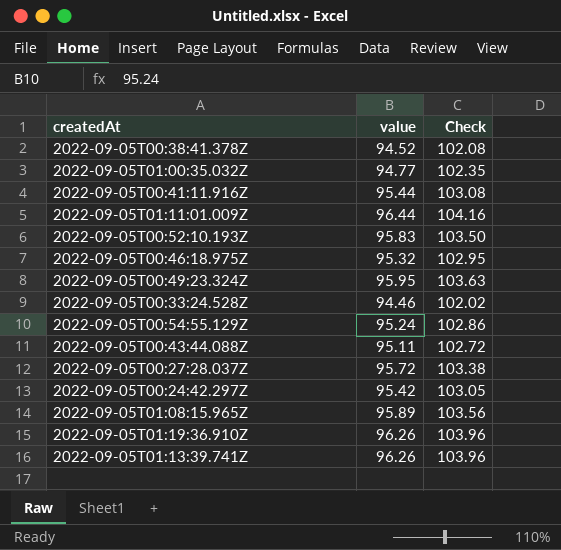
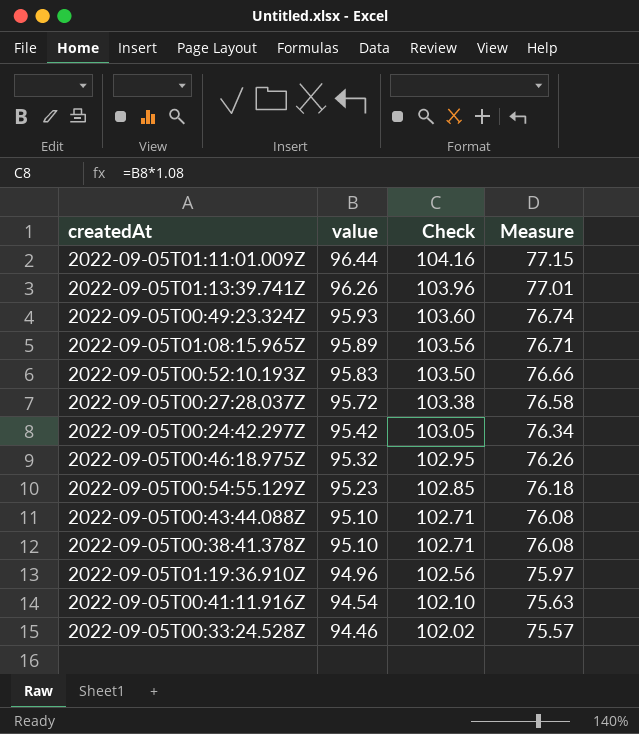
row order: none -> value descending
column Measure | formula: none -> [value] * 0.8
row 2022-09-05T01:00:35.032Z: 94.77 | 102.35 -> none
2022-09-05T00:49:23.324Z | value: 95.95 -> 95.93
2022-09-05T00:49:23.324Z | Check: 103.63 -> 103.60
2022-09-05T00:54:55.129Z | value: 95.24 -> 95.23
2022-09-05T00:54:55.129Z | Check: 102.86 -> 102.85
2022-09-05T00:43:44.088Z | value: 95.11 -> 95.10
2022-09-05T00:43:44.088Z | Check: 102.72 -> 102.71
2022-09-05T00:38:41.378Z | value: 94.52 -> 95.10
2022-09-05T00:38:41.378Z | Check: 102.08 -> 102.71
2022-09-05T01:19:36.910Z | value: 96.26 -> 94.96
2022-09-05T01:19:36.910Z | Check: 103.96 -> 102.56
2022-09-05T00:41:11.916Z | value: 95.44 -> 94.54
2022-09-05T00:41:11.916Z | Check: 103.08 -> 102.10

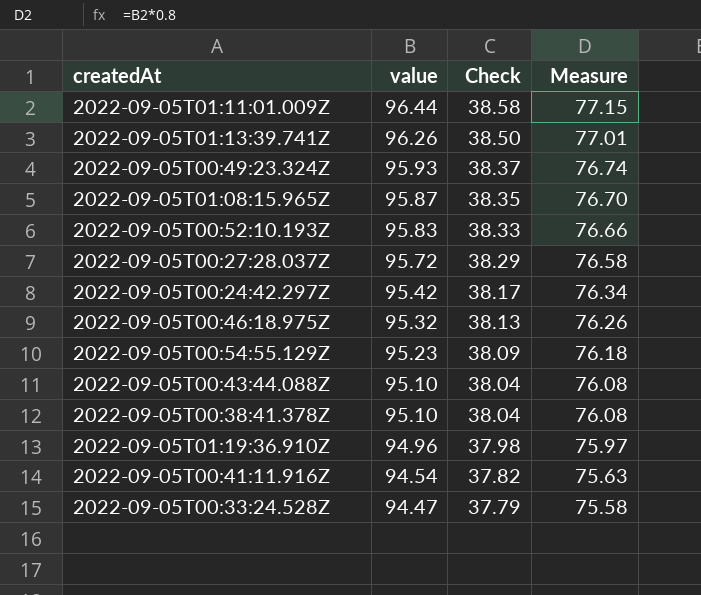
column Check | formula: [value] * 1.08 -> [value] * 0.4
2022-09-05T01:08:15.965Z | value: 95.89 -> 95.87
2022-09-05T01:08:15.965Z | Measure: 76.71 -> 76.70
2022-09-05T00:33:24.528Z | value: 94.46 -> 94.47
2022-09-05T00:33:24.528Z | Measure: 75.57 -> 75.58

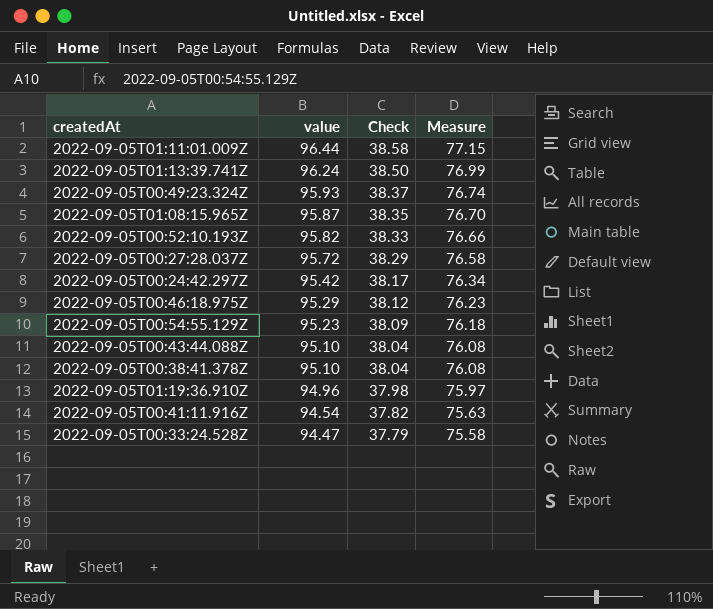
2022-09-05T01:13:39.741Z | value: 96.26 -> 96.24
2022-09-05T01:13:39.741Z | Measure: 77.01 -> 76.99
2022-09-05T00:52:10.193Z | value: 95.83 -> 95.82
2022-09-05T00:46:18.975Z | value: 95.32 -> 95.29
2022-09-05T00:46:18.975Z | Check: 38.13 -> 38.12
2022-09-05T00:46:18.975Z | Measure: 76.26 -> 76.23

